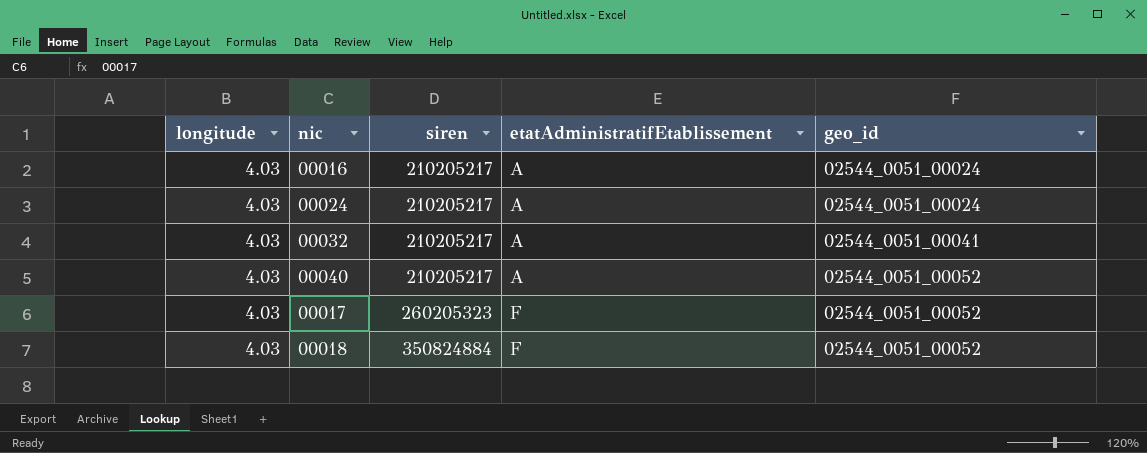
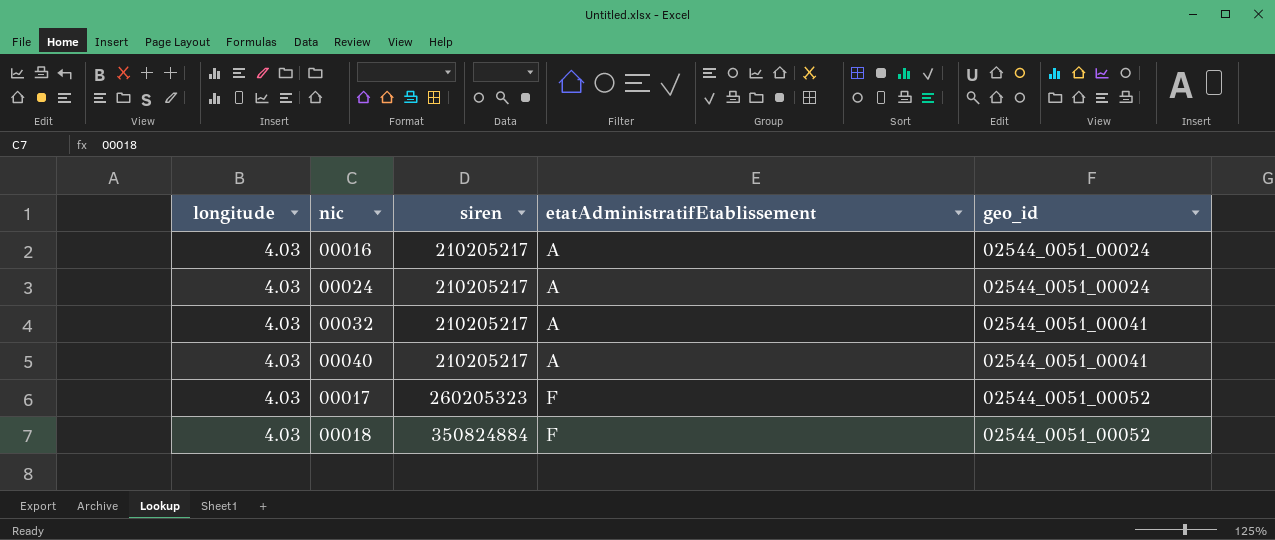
00040 | geo_id: 02544_0051_00052 -> 02544_0051_00041

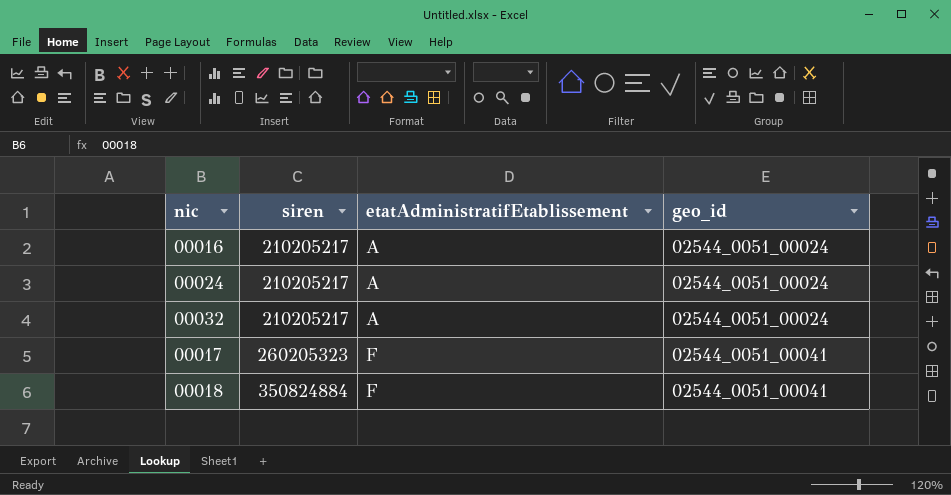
column longitude | position: 1 -> none
row 00040: 4.03 | 210205217 | A | 02544_0051_00041 -> none
00032 | geo_id: 02544_0051_00041 -> 02544_0051_00024
00017 | geo_id: 02544_0051_00052 -> 02544_0051_00041
00018 | geo_id: 02544_0051_00052 -> 02544_0051_00041

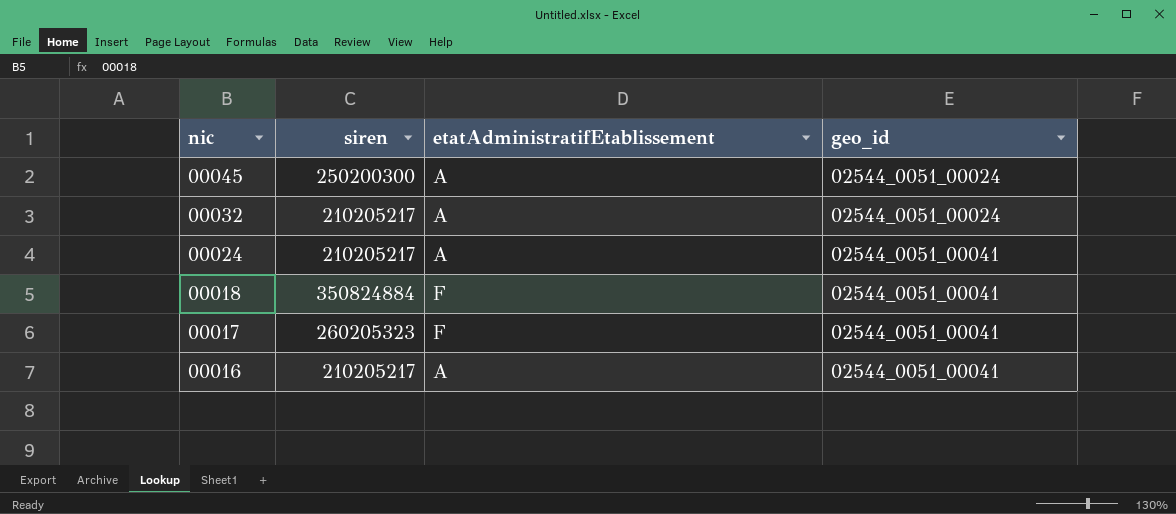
row order: siren ascending -> nic descending
row 00045: none -> 250200300 | A | 02544_0051_00024
00024 | geo_id: 02544_0051_00024 -> 02544_0051_00041
00016 | geo_id: 02544_0051_00024 -> 02544_0051_00041

